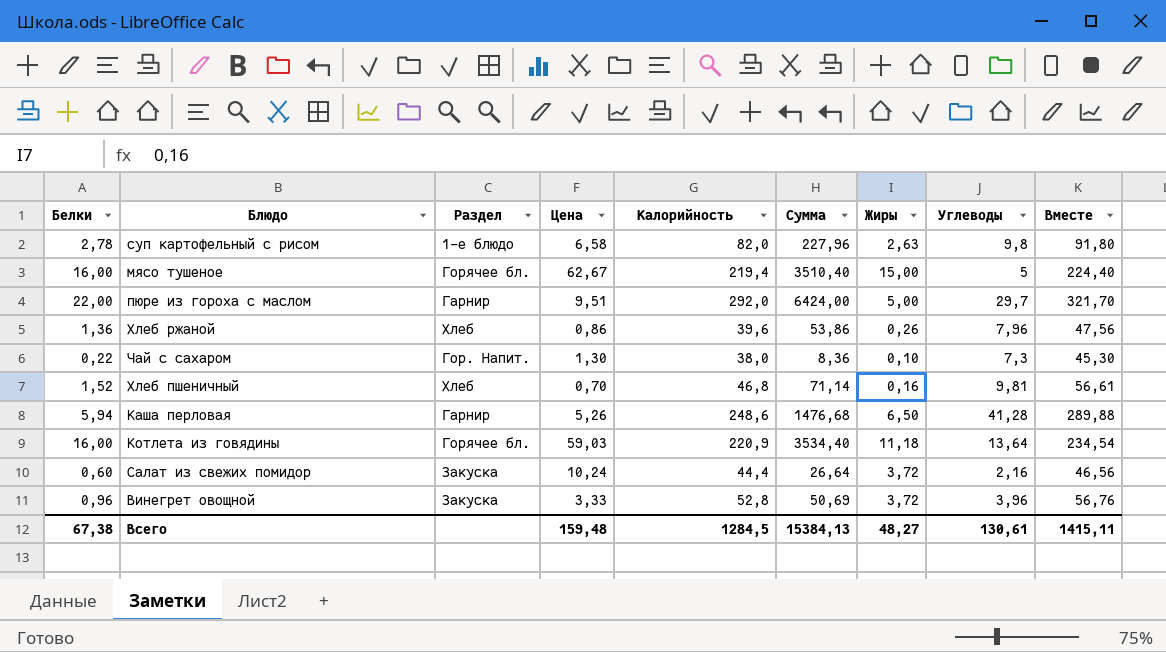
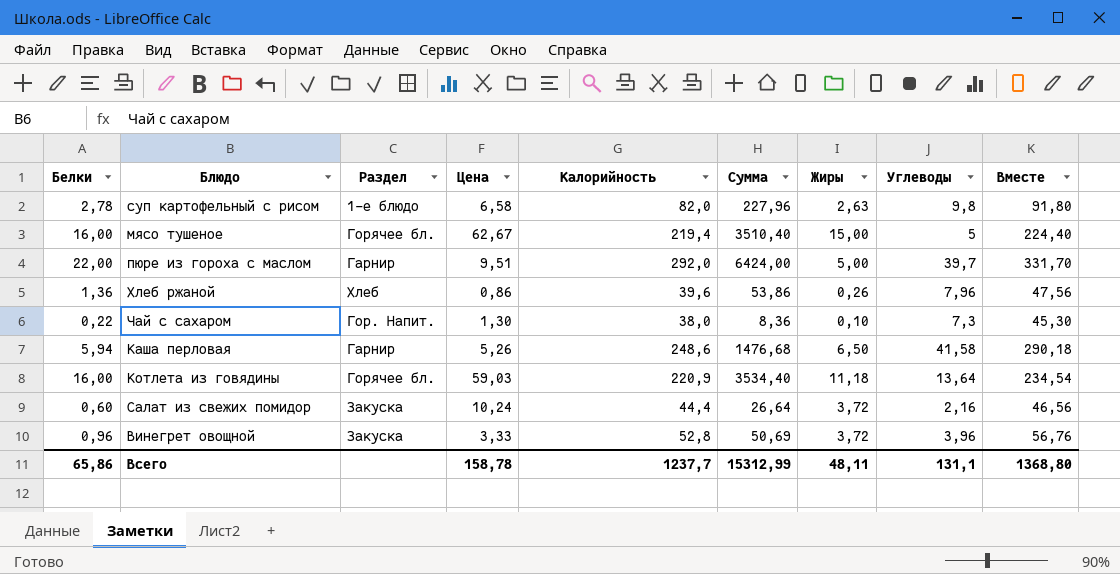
row Хлеб пшеничный: 1,52 | Хлеб | 0,70 | 46,8 | 71,14 | 0,16 | 9,81 | 56,61 -> none
пюре из гороха с маслом | Углеводы: 29,7 -> 39,7
пюре из гороха с маслом | Вместе: 321,70 -> 331,70
Каша перловая | Углеводы: 41,28 -> 41,58
Каша перловая | Вместе: 289,88 -> 290,18
Всего | Белки: 67,38 -> 65,86
Всего | Цена: 159,48 -> 158,78
Всего | Калорийность: 1284,5 -> 1237,7
Всего | Сумма: 15384,13 -> 15312,99
Всего | Жиры: 48,27 -> 48,11
Всего | Углеводы: 130,61 -> 131,1
Всего | Вместе: 1415,11 -> 1368,80

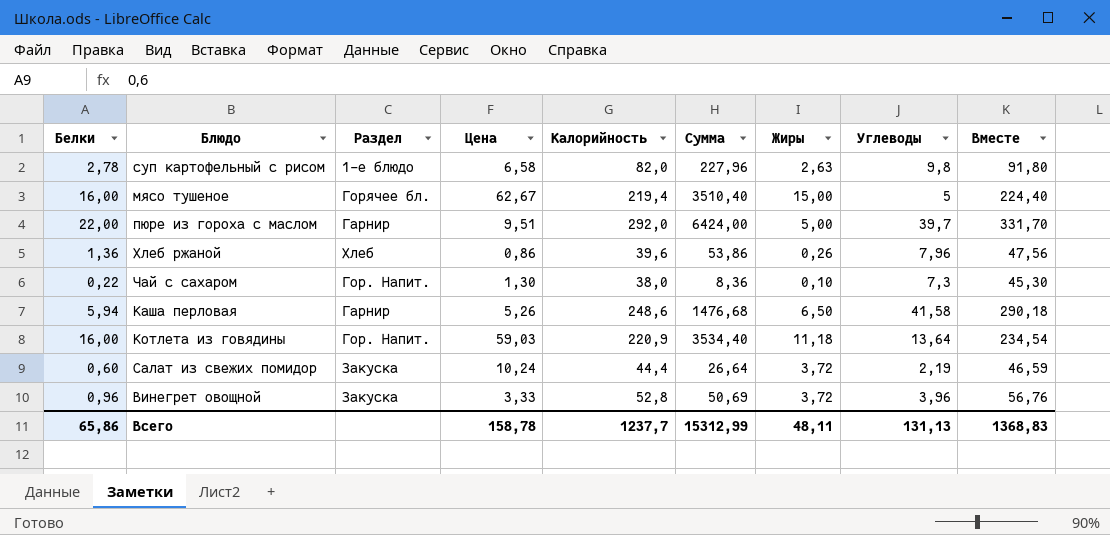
Котлета из говядины | Раздел: Горячее бл. -> Гор. Напит.
Салат из свежих помидор | Углеводы: 2,16 -> 2,19
Салат из свежих помидор | Вместе: 46,56 -> 46,59
Всего | Углеводы: 131,1 -> 131,13
Всего | Вместе: 1368,80 -> 1368,83

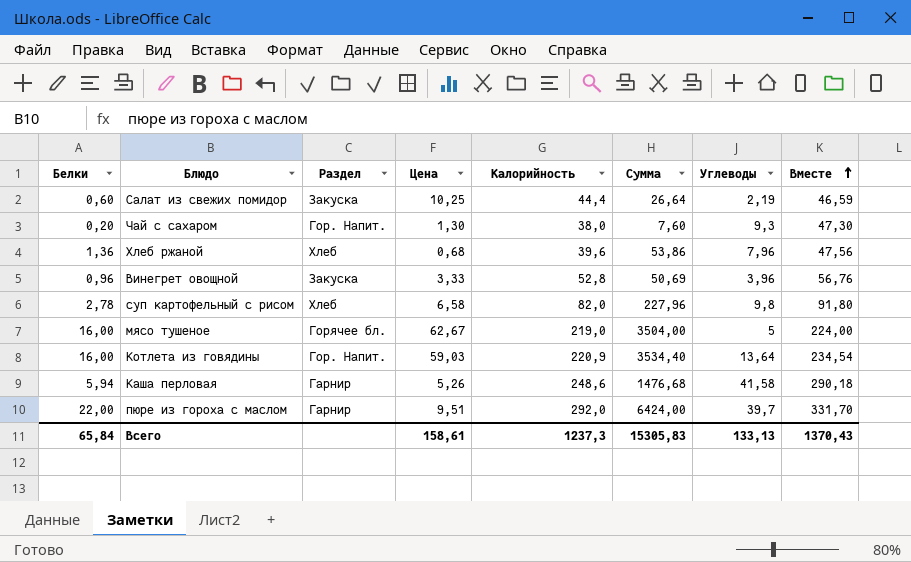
row order: none -> Вместе ascending
column Жиры | position: 7 -> none
Салат из свежих помидор | Цена: 10,24 -> 10,25
Чай с сахаром | Белки: 0,22 -> 0,20
Чай с сахаром | Сумма: 8,36 -> 7,60
Чай с сахаром | Углеводы: 7,3 -> 9,3
Чай с сахаром | Вместе: 45,30 -> 47,30
Хлеб ржаной | Цена: 0,86 -> 0,68
суп картофельный с рисом | Раздел: 1-е блюдо -> Хлеб
мясо тушеное | Калорийность: 219,4 -> 219,0
мясо тушеное | Сумма: 3510,40 -> 3504,00
мясо тушеное | Вместе: 224,40 -> 224,00
Всего | Белки: 65,86 -> 65,84
Всего | Цена: 158,78 -> 158,61
Всего | Калорийность: 1237,7 -> 1237,3
Всего | Сумма: 15312,99 -> 15305,83
Всего | Углеводы: 131,13 -> 133,13
Всего | Вместе: 1368,83 -> 1370,43

